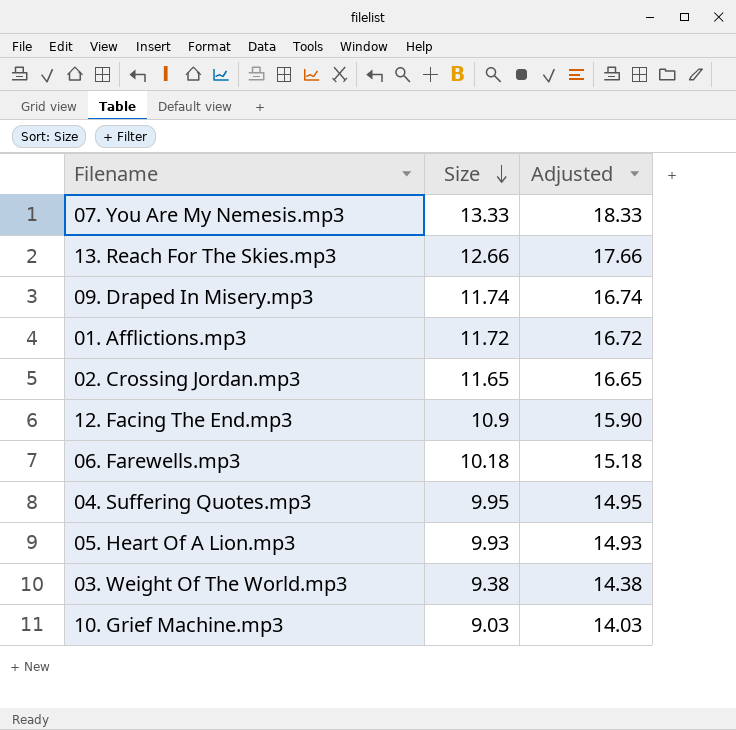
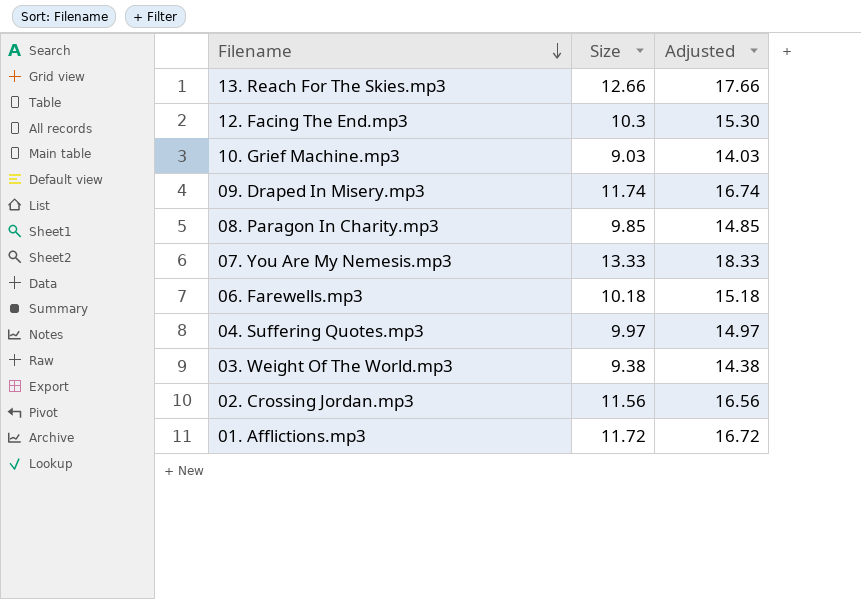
row order: Size descending -> Filename descending
row 05. Heart Of A Lion.mp3: 9.93 | 14.93 -> none
12. Facing The End.mp3 | Size: 10.9 -> 10.3
12. Facing The End.mp3 | Adjusted: 15.90 -> 15.30
row 08. Paragon In Charity.mp3: none -> 9.85 | 14.85
04. Suffering Quotes.mp3 | Size: 9.95 -> 9.97
04. Suffering Quotes.mp3 | Adjusted: 14.95 -> 14.97
02. Crossing Jordan.mp3 | Size: 11.65 -> 11.56
02. Crossing Jordan.mp3 | Adjusted: 16.65 -> 16.56

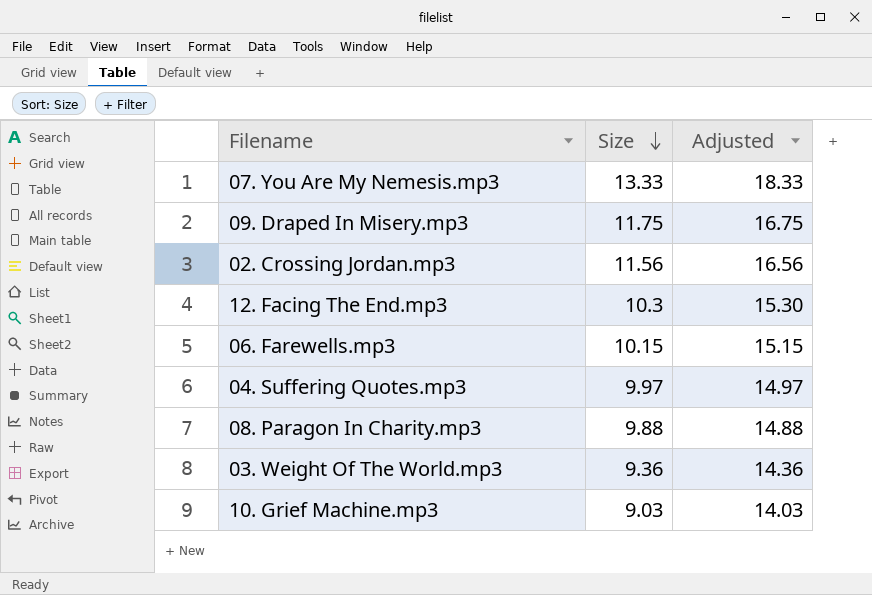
row order: Filename descending -> Size descending
row 13. Reach For The Skies.mp3: 12.66 | 17.66 -> none
row 01. Afflictions.mp3: 11.72 | 16.72 -> none
09. Draped In Misery.mp3 | Size: 11.74 -> 11.75
09. Draped In Misery.mp3 | Adjusted: 16.74 -> 16.75
06. Farewells.mp3 | Size: 10.18 -> 10.15
06. Farewells.mp3 | Adjusted: 15.18 -> 15.15
08. Paragon In Charity.mp3 | Size: 9.85 -> 9.88
08. Paragon In Charity.mp3 | Adjusted: 14.85 -> 14.88
03. Weight Of The World.mp3 | Size: 9.38 -> 9.36
03. Weight Of The World.mp3 | Adjusted: 14.38 -> 14.36

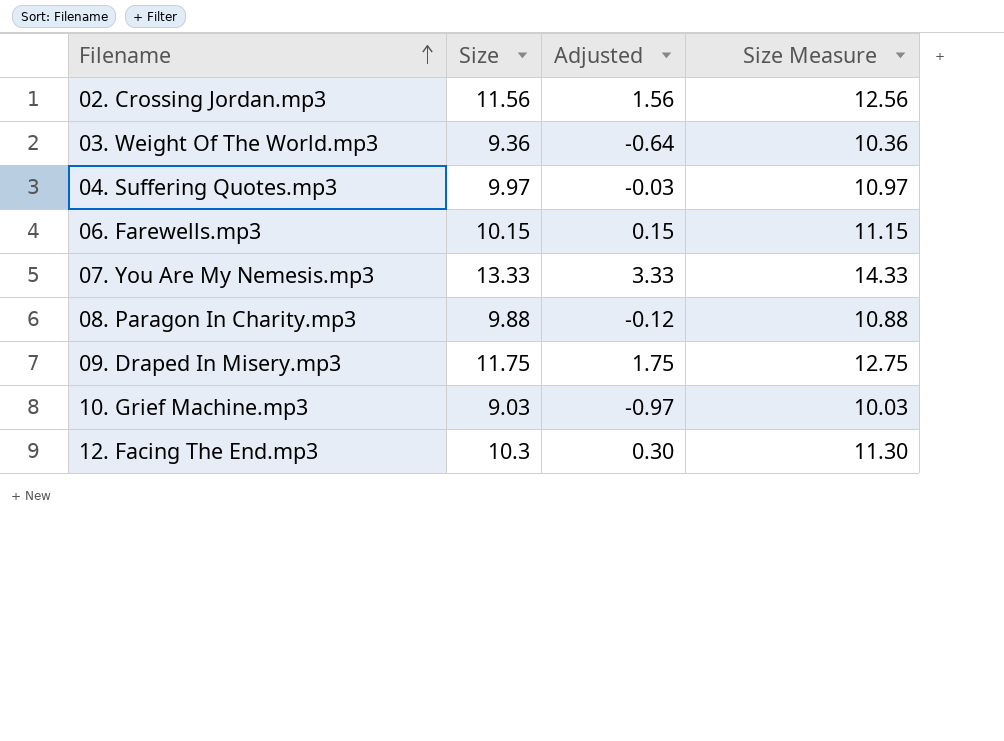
row order: Size descending -> Filename ascending
column Adjusted | formula: [Size] + 5 -> [Size] - 10
column Size Measure | formula: none -> [Size] + 1

